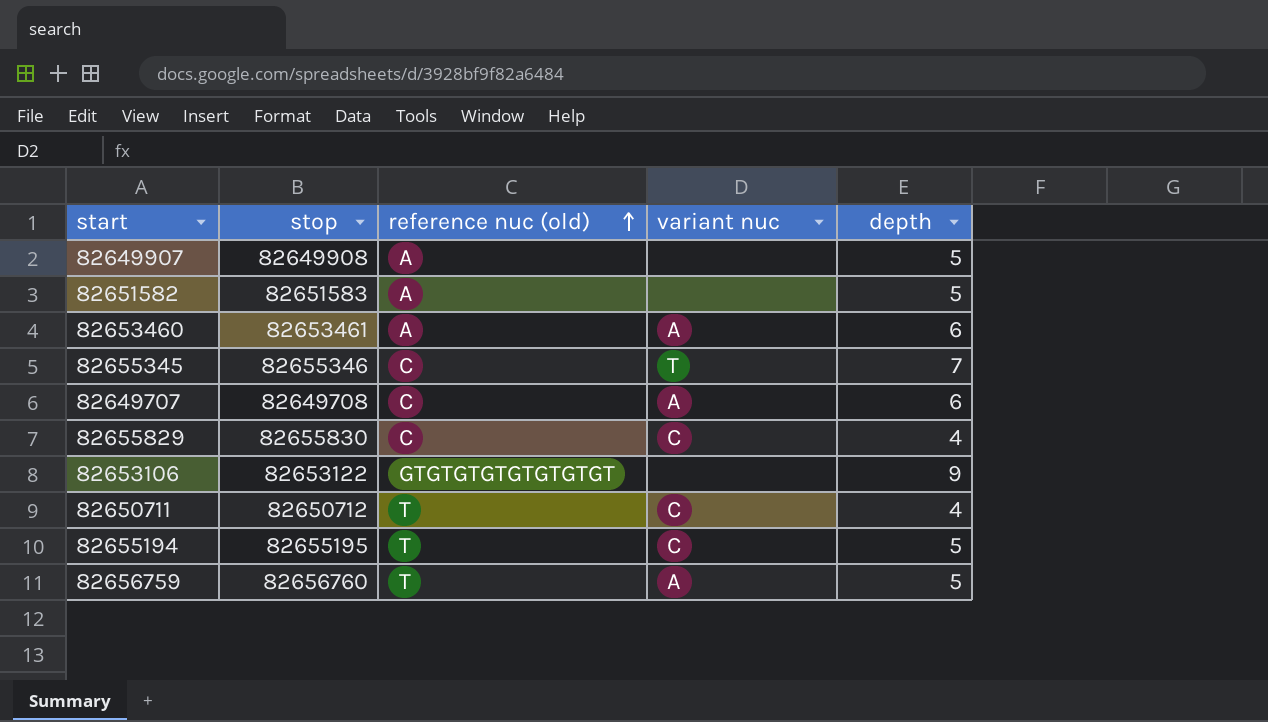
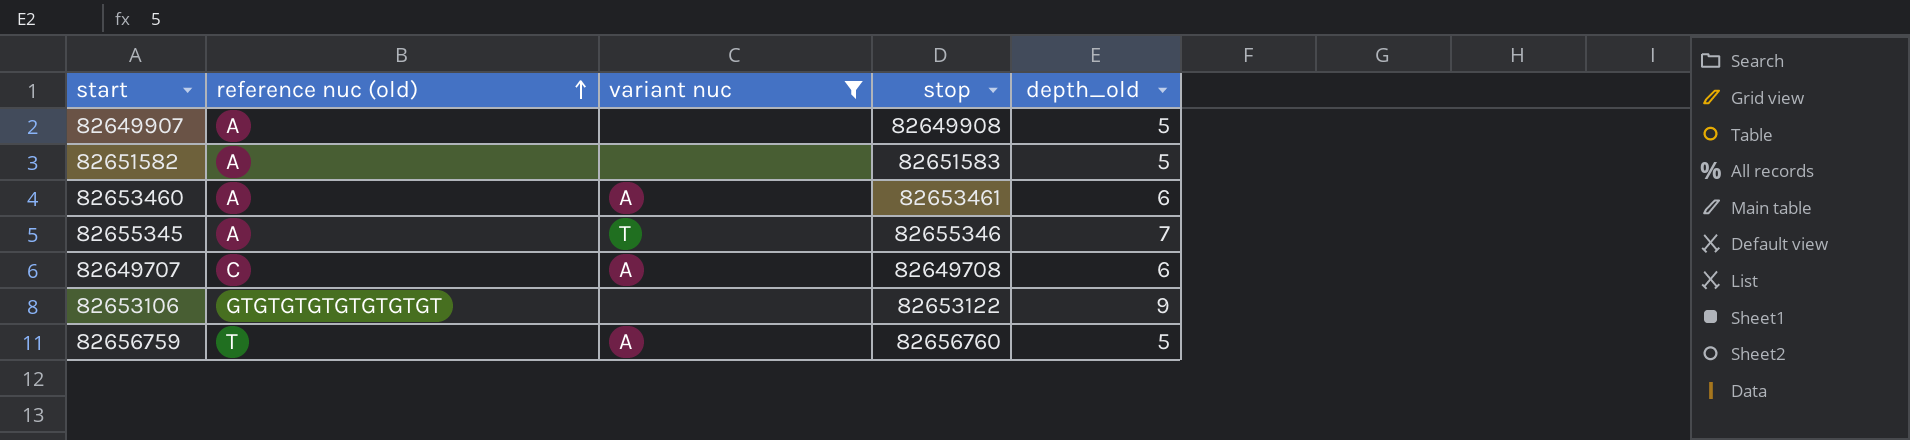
filter: none -> variant nuc != C
column stop | position: 2 -> 4
column name: depth -> depth_old
82655345 | reference nuc (old): C -> A

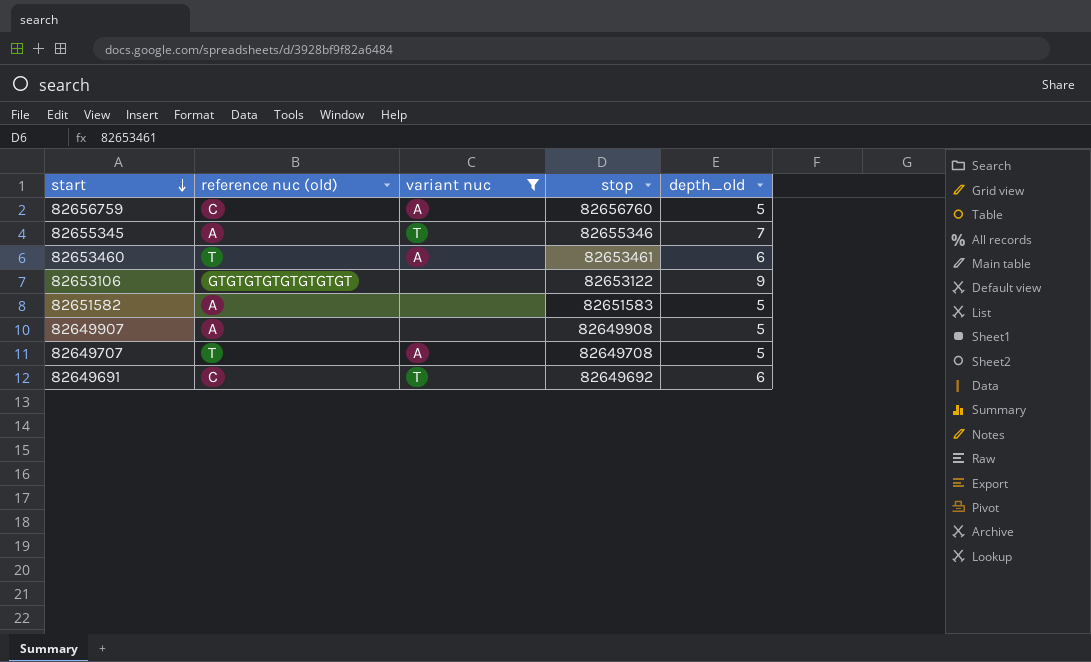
row order: reference nuc (old) ascending -> start descending
82656759 | reference nuc (old): T -> C
82653460 | reference nuc (old): A -> T
82649707 | reference nuc (old): C -> T
82649707 | depth_old: 6 -> 5
row 82649691: none -> C | T | 82649692 | 6

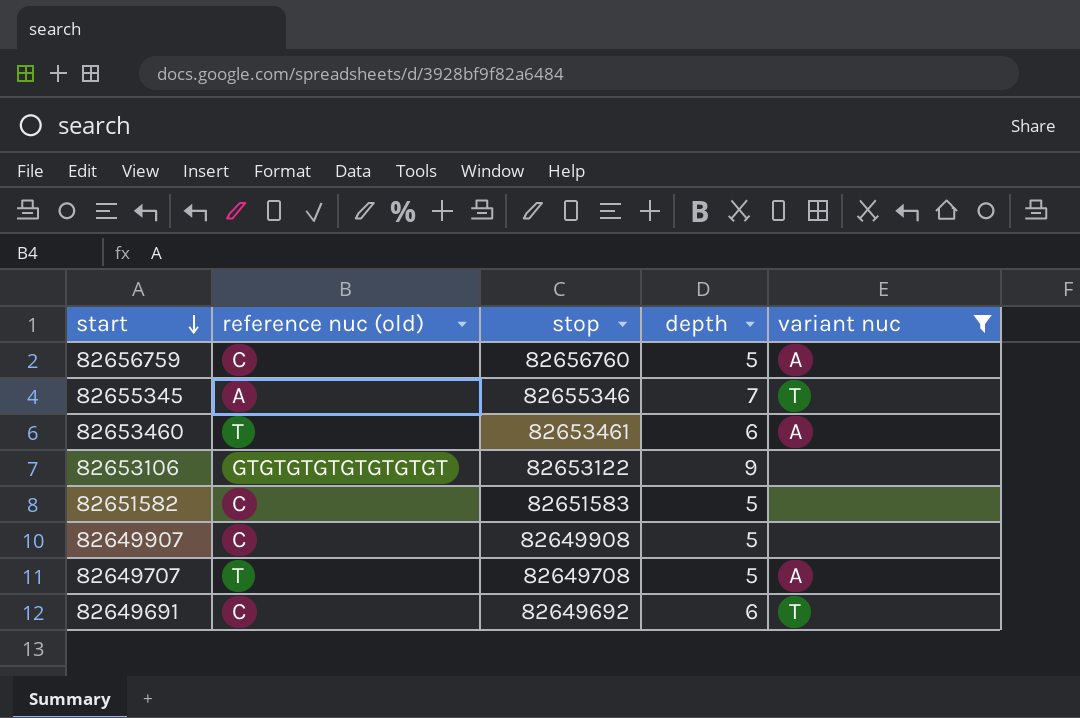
column name: depth_old -> depth
column variant nuc | position: 3 -> 5
82651582 | reference nuc (old): A -> C
82649907 | reference nuc (old): A -> C

